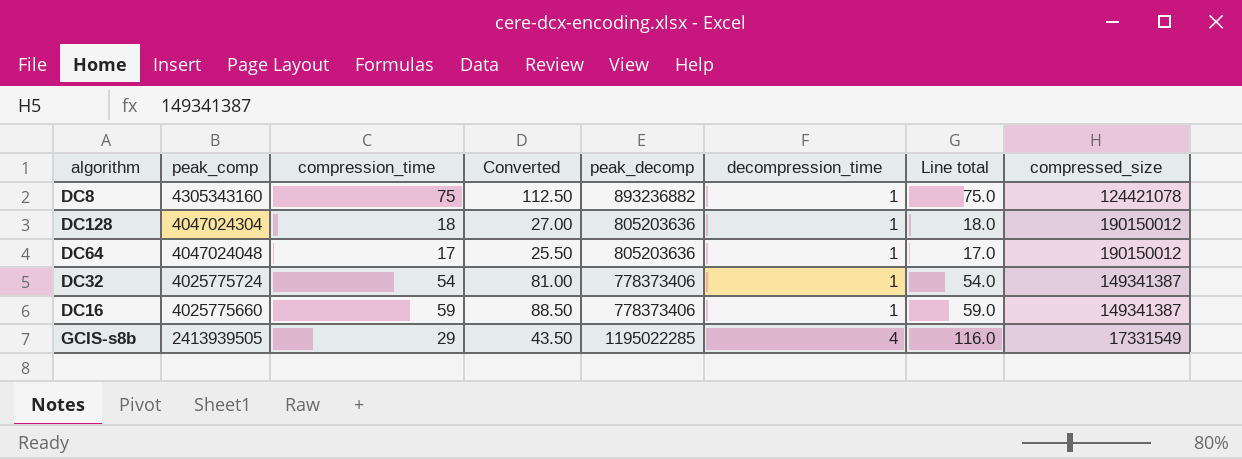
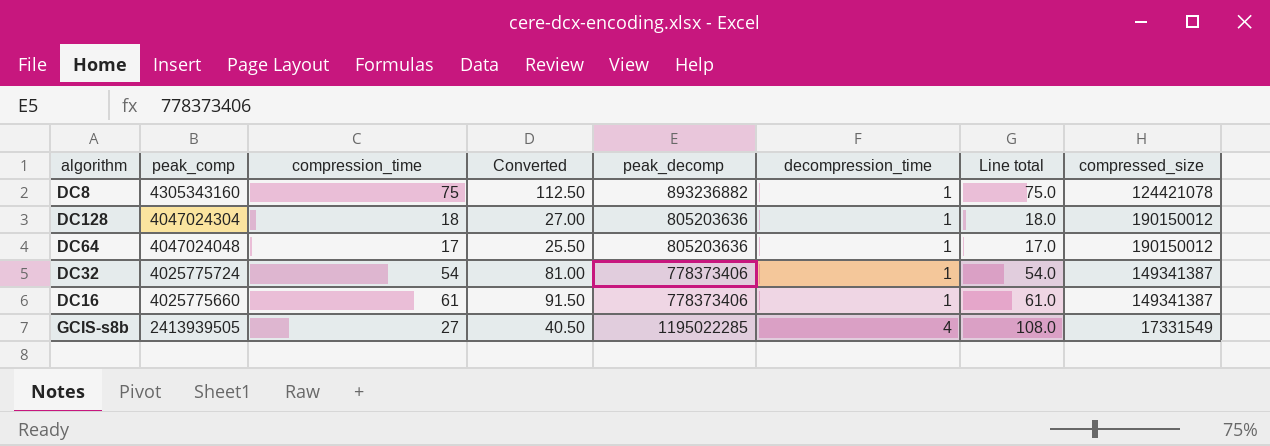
DC16 | compression_time: 59 -> 61
DC16 | Converted: 88.50 -> 91.50
DC16 | Line total: 59.0 -> 61.0
GCIS-s8b | compression_time: 29 -> 27
GCIS-s8b | Converted: 43.50 -> 40.50
GCIS-s8b | Line total: 116.0 -> 108.0

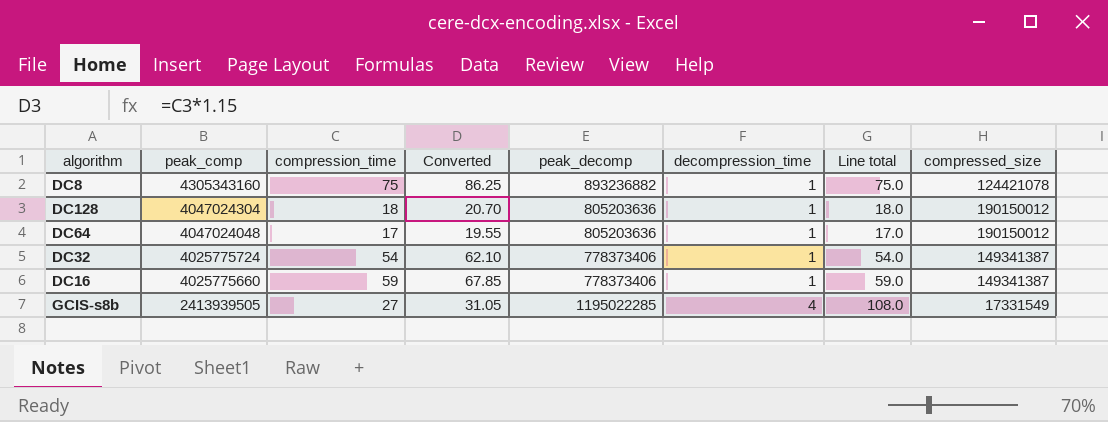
column Converted | formula: [compression_time] * 1.5 -> [compression_time] * 1.15
DC16 | compression_time: 61 -> 59
DC16 | Line total: 61.0 -> 59.0

